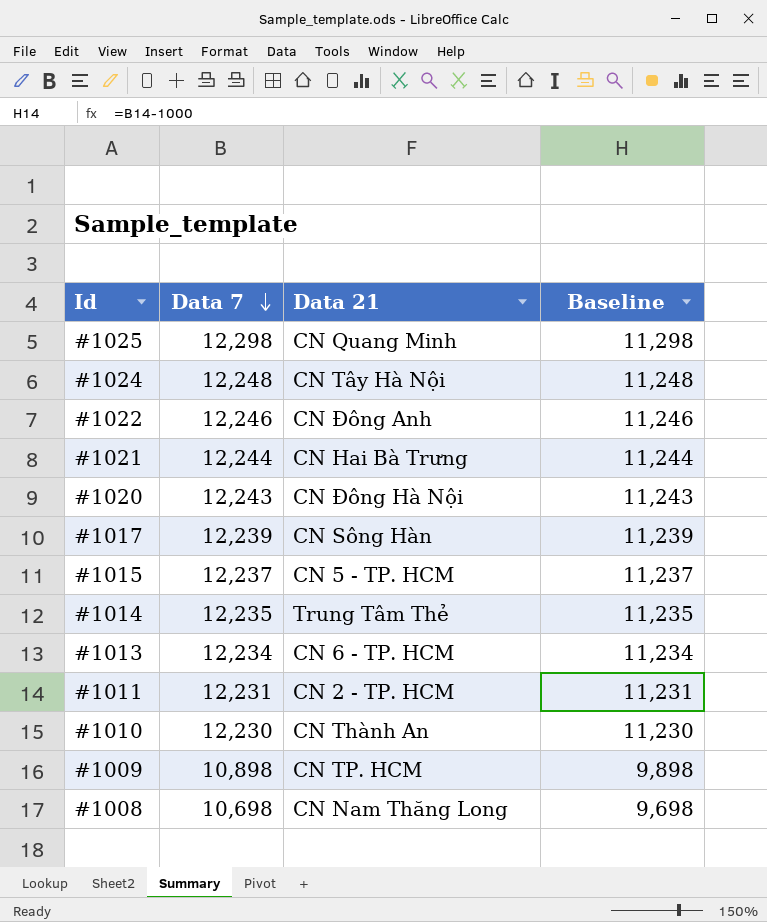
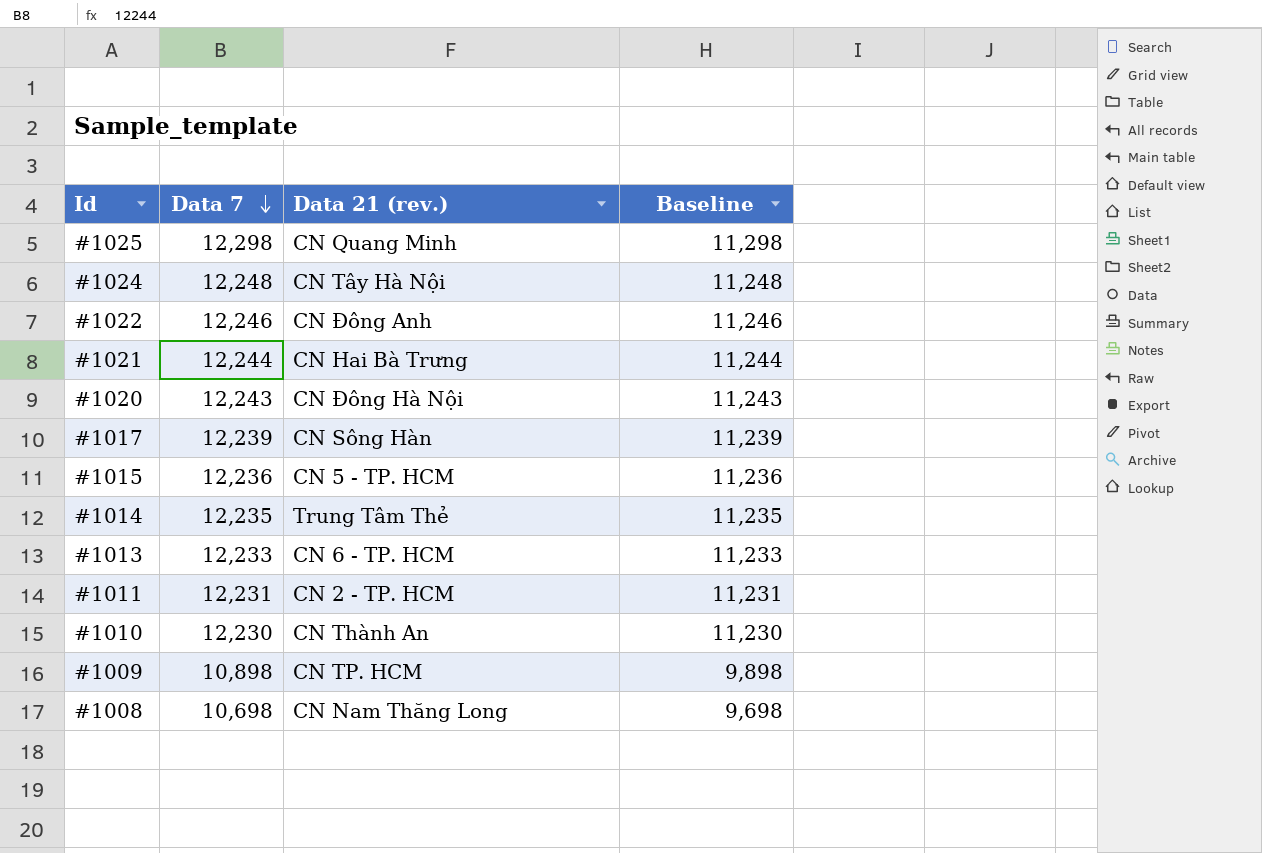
column name: Data 21 -> Data 21 (rev.)
#1015 | Data 7: 12,237 -> 12,236
#1015 | Baseline: 11,237 -> 11,236
#1013 | Data 7: 12,234 -> 12,233
#1013 | Baseline: 11,234 -> 11,233

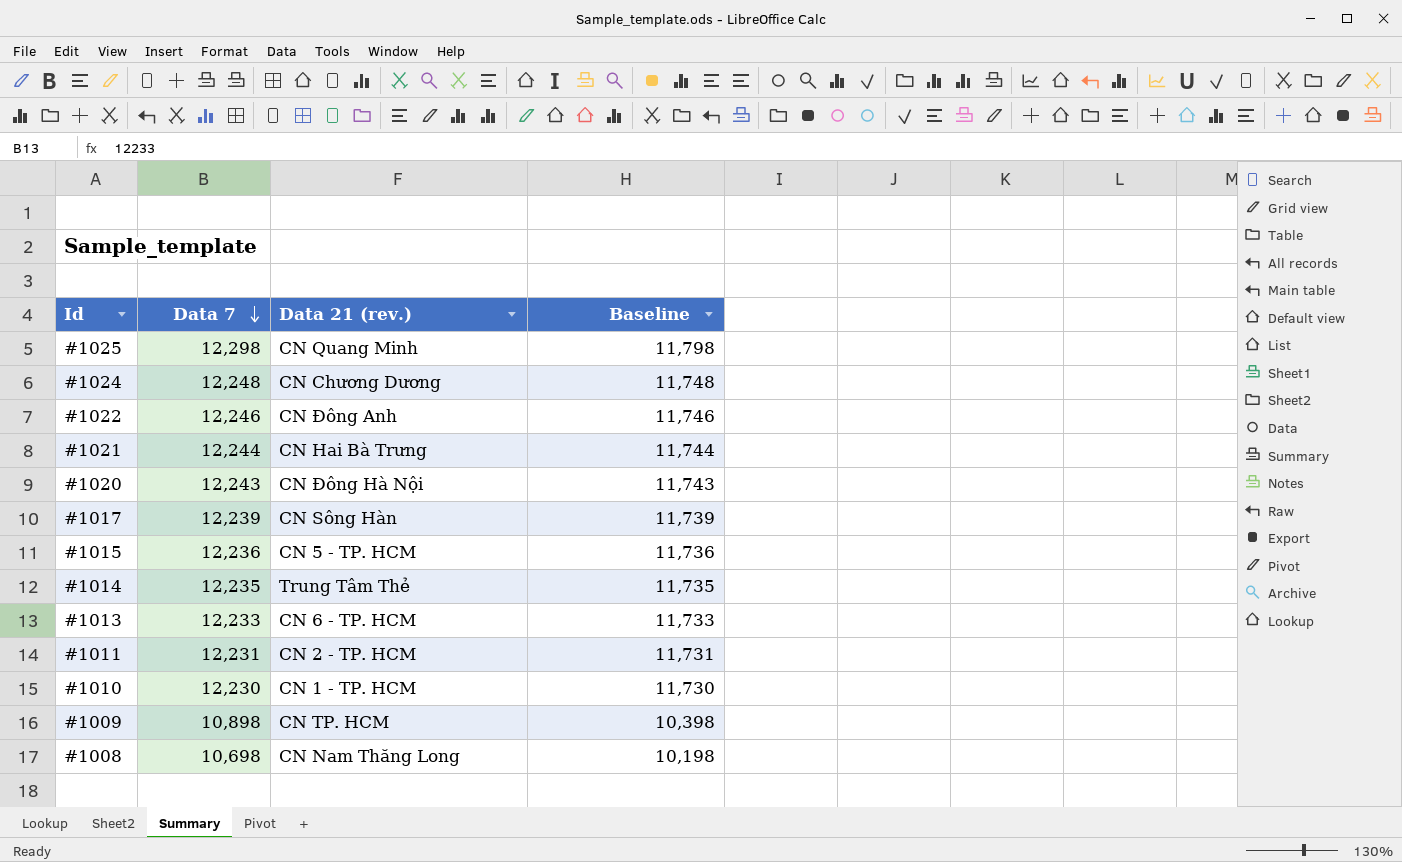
column Baseline | formula: [Data 7] - 1000 -> [Data 7] - 500
#1024 | Data 21 (rev.): CN Tây Hà Nội -> CN Chương Dương
#1010 | Data 21 (rev.): CN Thành An -> CN 1 - TP. HCM

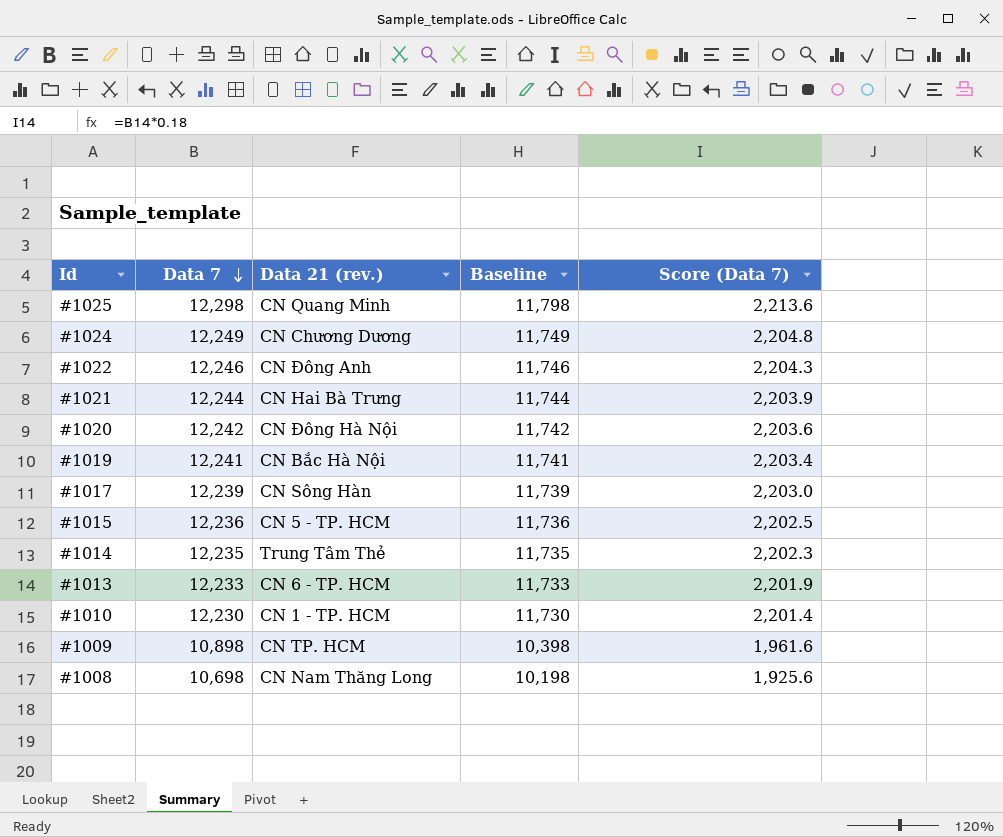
column Score (Data 7) | formula: none -> [Data 7] * 0.18
row #1011: 12,231 | CN 2 - TP. HCM | 11,731 -> none
#1024 | Data 7: 12,248 -> 12,249
#1024 | Baseline: 11,748 -> 11,749
#1020 | Data 7: 12,243 -> 12,242
#1020 | Baseline: 11,743 -> 11,742
row #1019: none -> 12,241 | CN Bắc Hà Nội | 11,741 | 2,203.4

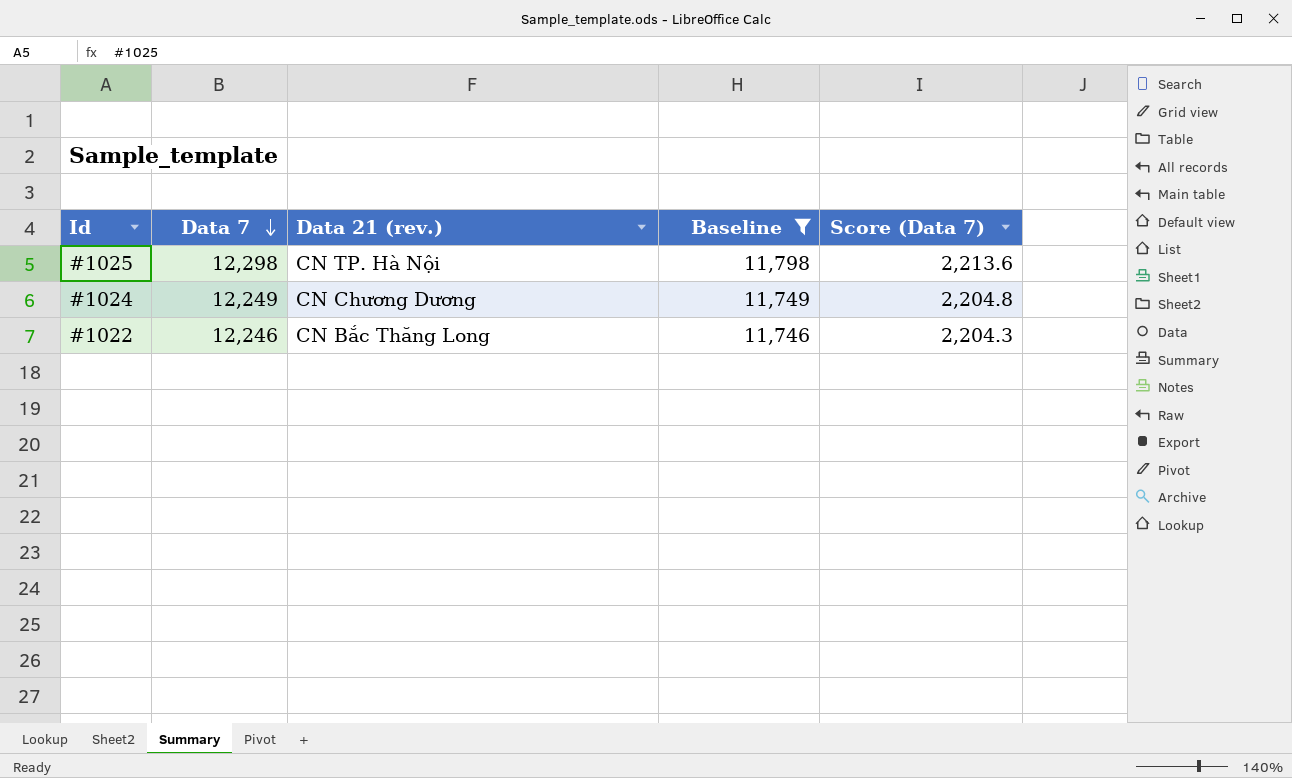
filter: none -> Baseline >= 11,746
#1025 | Data 21 (rev.): CN Quang Minh -> CN TP. Hà Nội
#1022 | Data 21 (rev.): CN Đông Anh -> CN Bắc Thăng Long

